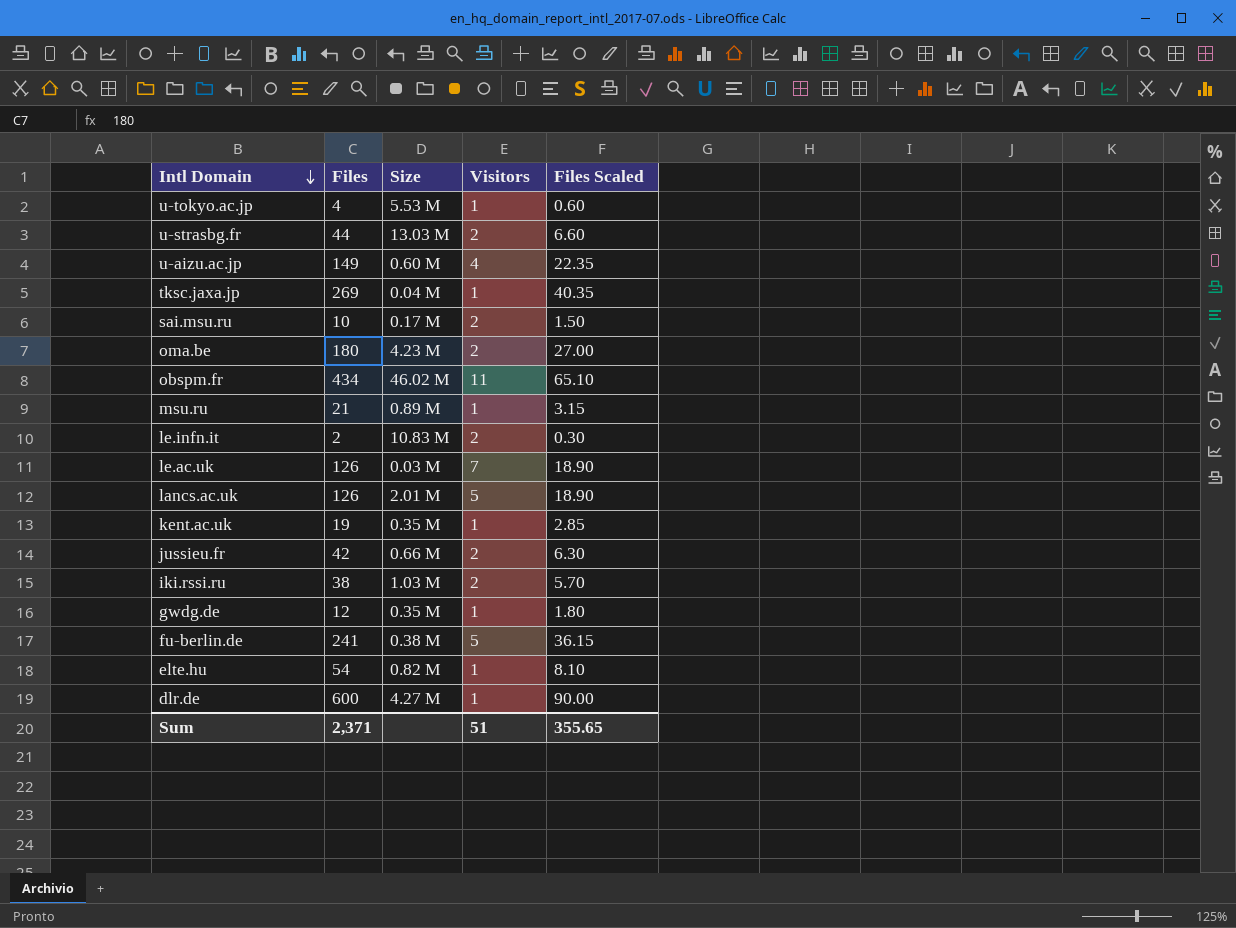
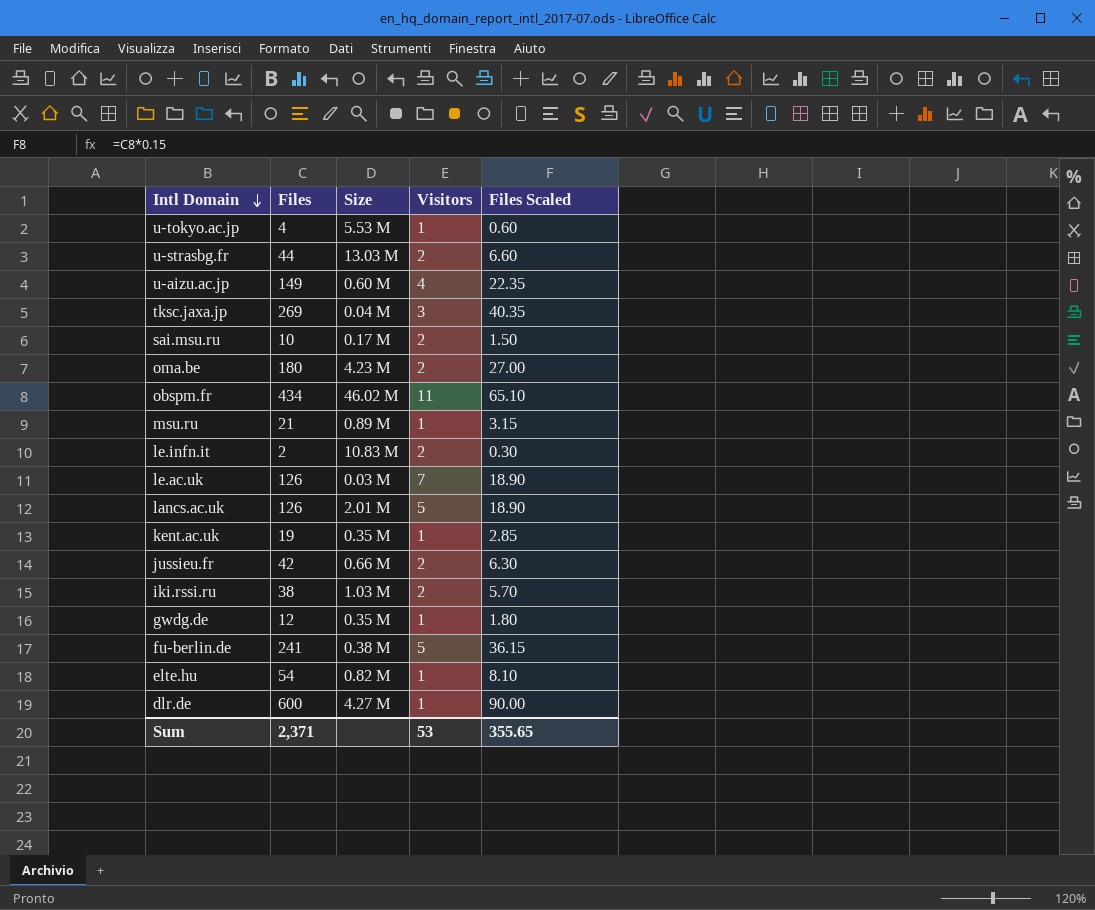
tksc.jaxa.jp | Visitors: 1 -> 3
Sum | Visitors: 51 -> 53

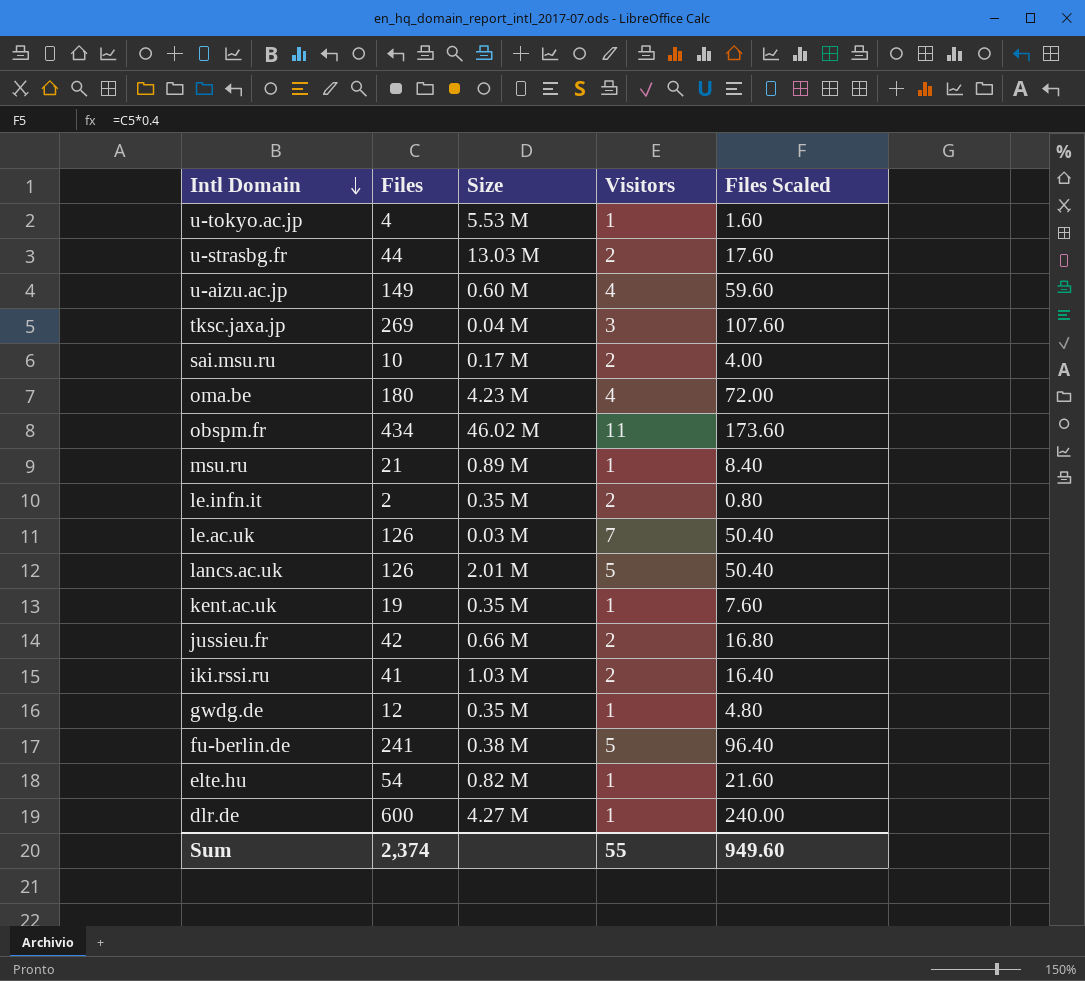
column Files Scaled | formula: [Files] * 0.15 -> [Files] * 0.4
oma.be | Visitors: 2 -> 4
le.infn.it | Size: 10.83 M -> 0.35 M
iki.rssi.ru | Files: 38 -> 41
Sum | Files: 2,371 -> 2,374
Sum | Visitors: 53 -> 55
Sum | Files Scaled: 355.65 -> 949.60

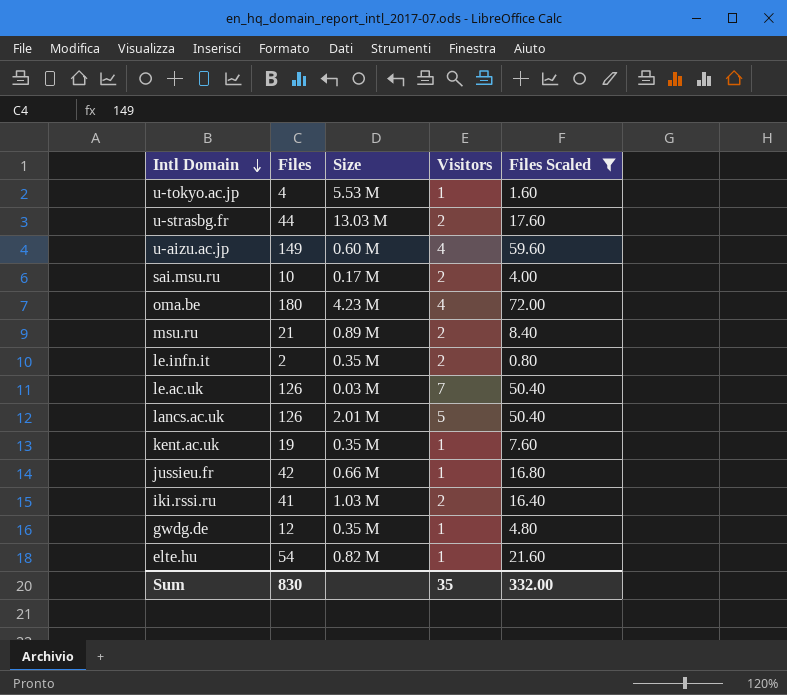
filter: none -> Files Scaled <= 72.00
msu.ru | Visitors: 1 -> 2
jussieu.fr | Visitors: 2 -> 1
Sum | Files: 2,374 -> 830
Sum | Visitors: 55 -> 35
Sum | Files Scaled: 949.60 -> 332.00

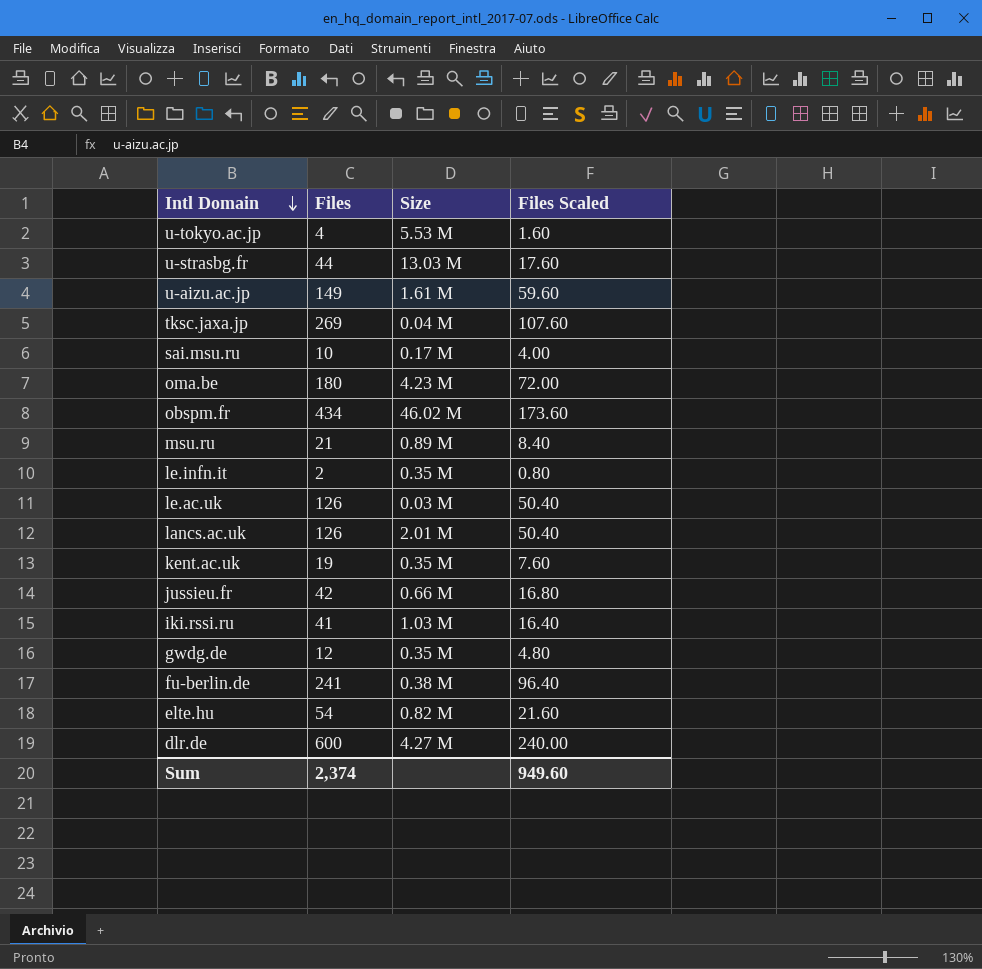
filter: Files Scaled <= 72.00 -> none
column Visitors | position: 4 -> none
u-aizu.ac.jp | Size: 0.60 M -> 1.61 M
Sum | Files: 830 -> 2,374
Sum | Files Scaled: 332.00 -> 949.60

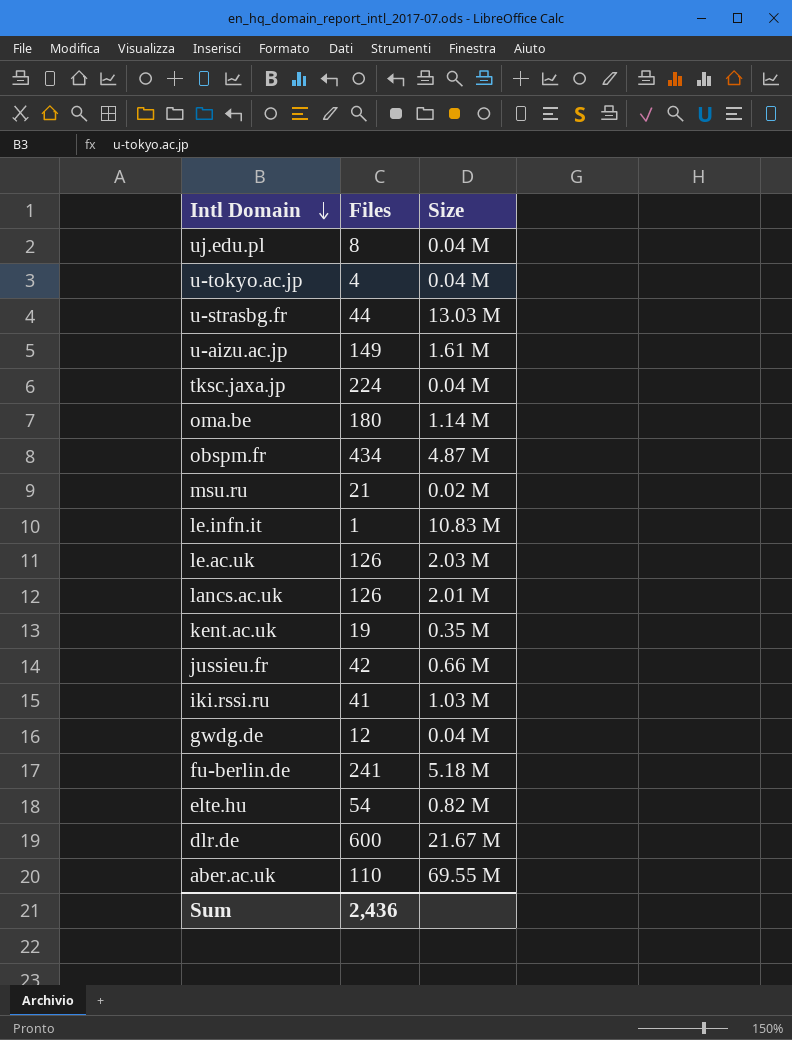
column Files Scaled | formula: [Files] * 0.4 -> none
row sai.msu.ru: 10 | 0.17 M | 4.00 -> none
row uj.edu.pl: none -> 8 | 0.04 M
u-tokyo.ac.jp | Size: 5.53 M -> 0.04 M
tksc.jaxa.jp | Files: 269 -> 224
oma.be | Size: 4.23 M -> 1.14 M
obspm.fr | Size: 46.02 M -> 4.87 M
msu.ru | Size: 0.89 M -> 0.02 M
le.infn.it | Files: 2 -> 1
le.infn.it | Size: 0.35 M -> 10.83 M
le.ac.uk | Size: 0.03 M -> 2.03 M
gwdg.de | Size: 0.35 M -> 0.04 M
fu-berlin.de | Size: 0.38 M -> 5.18 M
dlr.de | Size: 4.27 M -> 21.67 M
row aber.ac.uk: none -> 110 | 69.55 M
Sum | Files: 2,374 -> 2,436

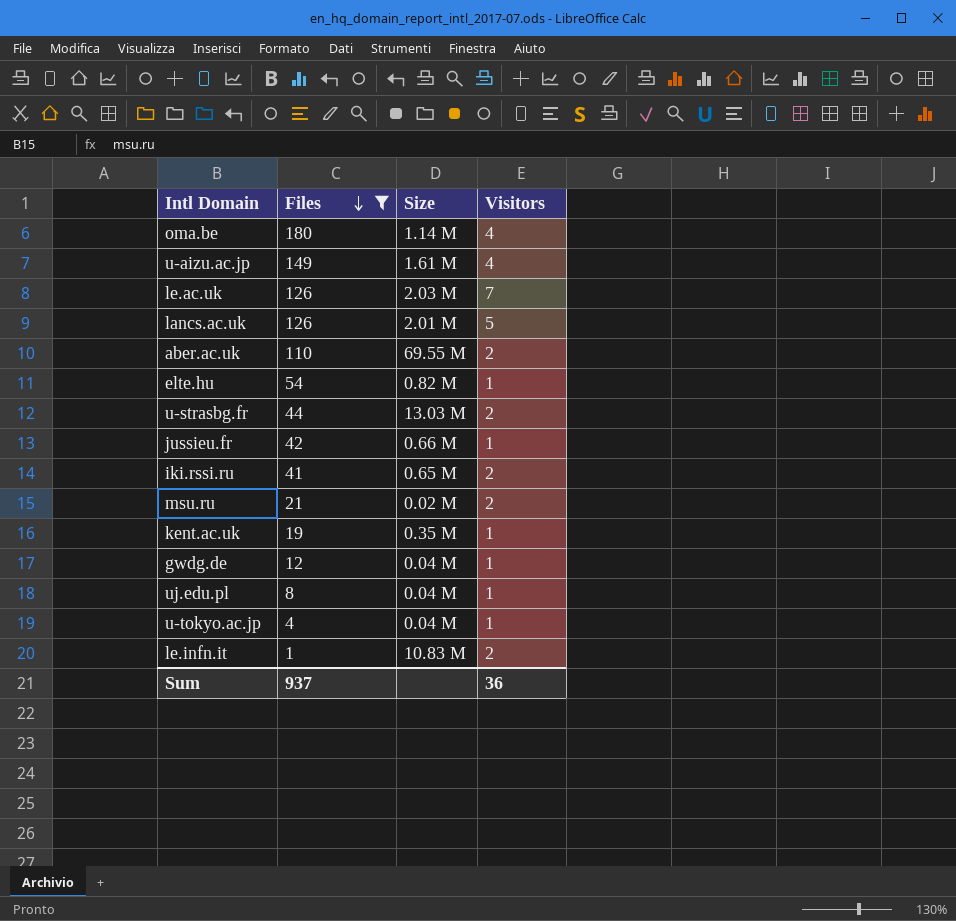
filter: none -> Files <= 180
row order: Intl Domain descending -> Files descending
column Visitors | position: none -> 4
iki.rssi.ru | Size: 1.03 M -> 0.65 M
Sum | Files: 2,436 -> 937

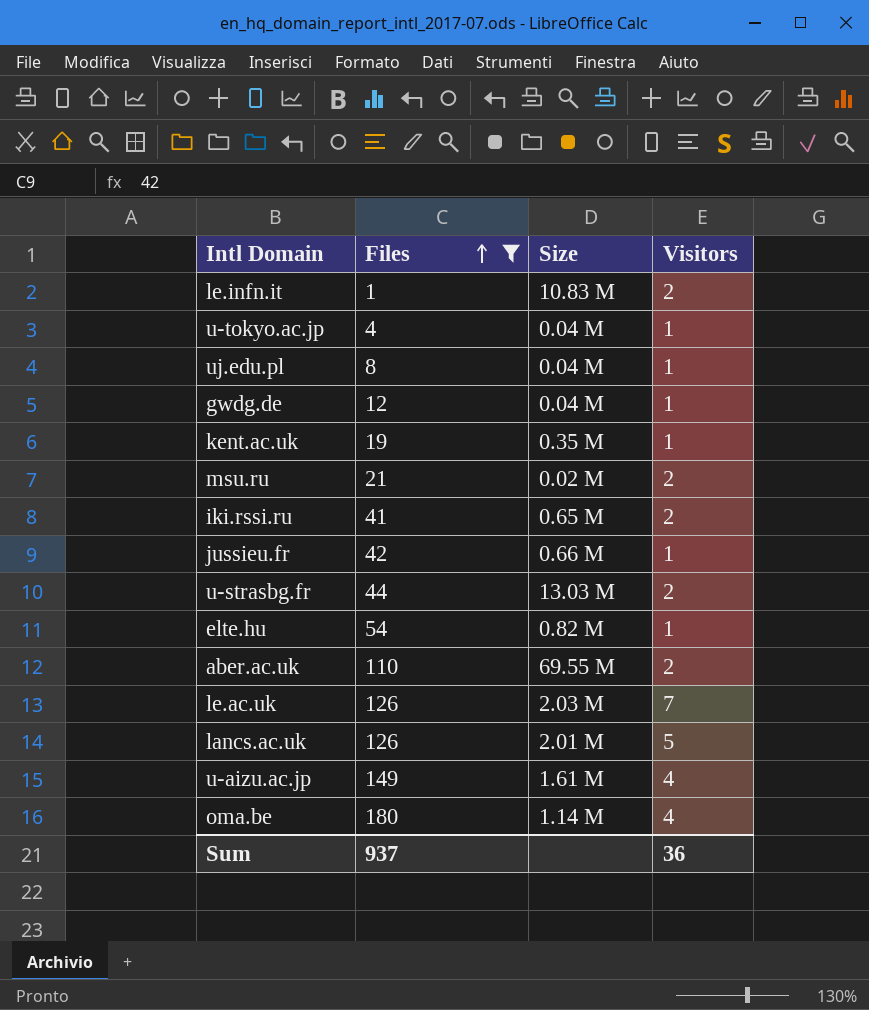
row order: Files descending -> Files ascending

